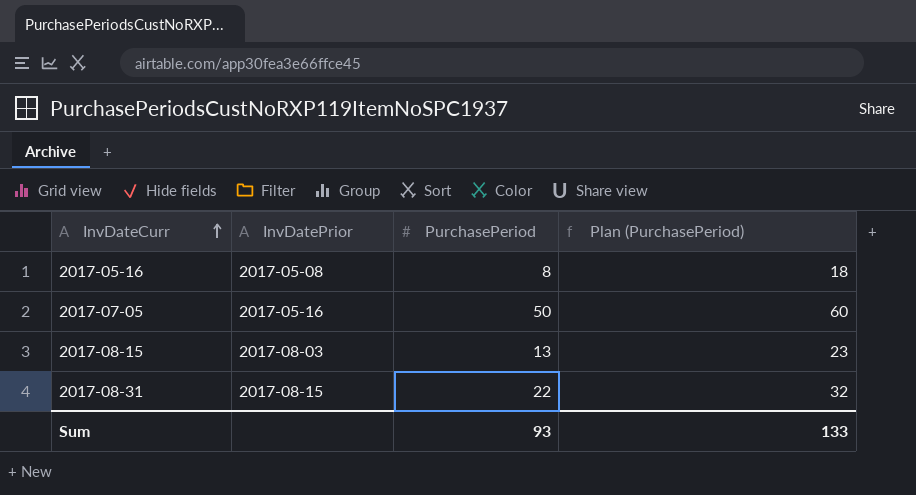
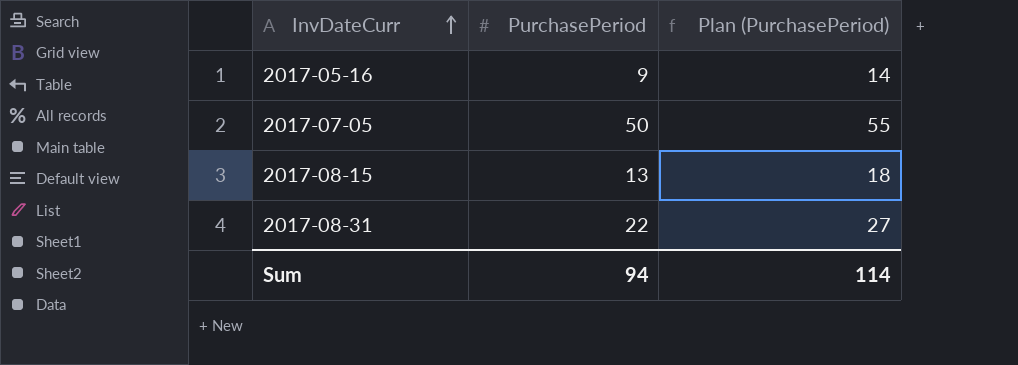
column InvDatePrior | position: 2 -> none
column Plan (PurchasePeriod) | formula: [PurchasePeriod] + 10 -> [PurchasePeriod] + 5
2017-05-16 | PurchasePeriod: 8 -> 9
Sum | PurchasePeriod: 93 -> 94
Sum | Plan (PurchasePeriod): 133 -> 114

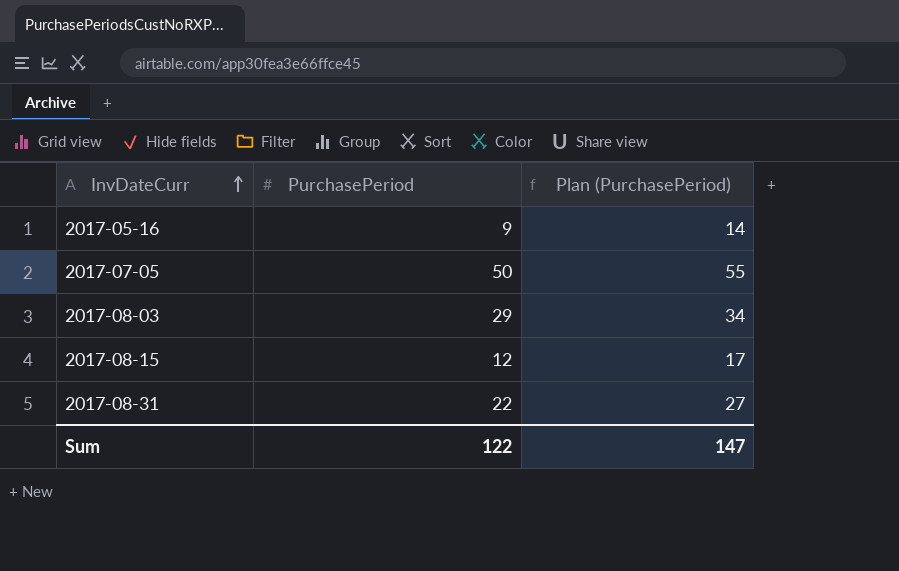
row 2017-08-03: none -> 29 | 34
2017-08-15 | PurchasePeriod: 13 -> 12
2017-08-15 | Plan (PurchasePeriod): 18 -> 17
Sum | PurchasePeriod: 94 -> 122
Sum | Plan (PurchasePeriod): 114 -> 147

